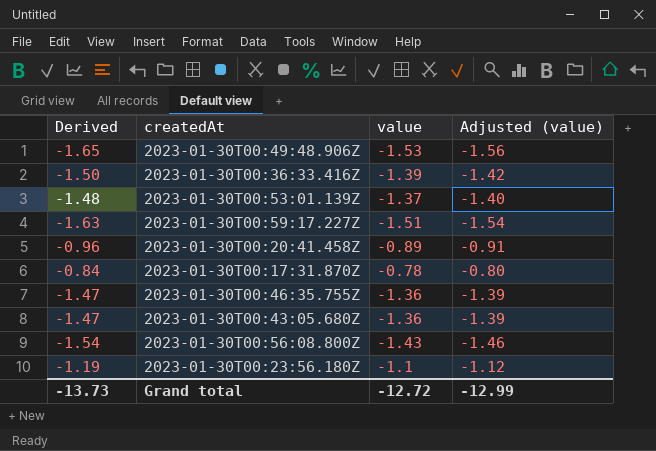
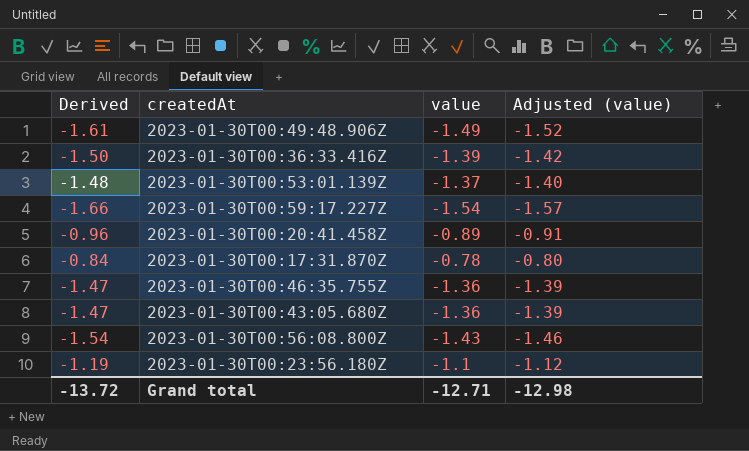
2023-01-30T00:49:48.906Z | Derived: -1.65 -> -1.61
2023-01-30T00:49:48.906Z | value: -1.53 -> -1.49
2023-01-30T00:49:48.906Z | Adjusted (value): -1.56 -> -1.52
2023-01-30T00:59:17.227Z | Derived: -1.63 -> -1.66
2023-01-30T00:59:17.227Z | value: -1.51 -> -1.54
2023-01-30T00:59:17.227Z | Adjusted (value): -1.54 -> -1.57
Grand total | Derived: -13.73 -> -13.72
Grand total | value: -12.72 -> -12.71
Grand total | Adjusted (value): -12.99 -> -12.98

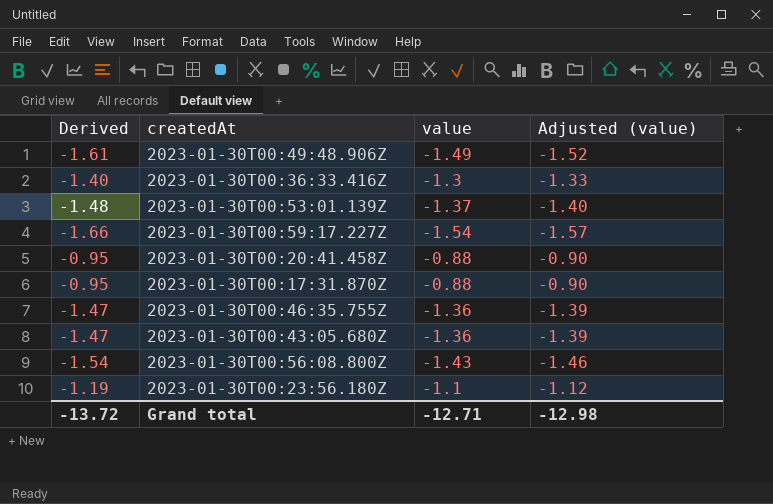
2023-01-30T00:36:33.416Z | Derived: -1.50 -> -1.40
2023-01-30T00:36:33.416Z | value: -1.39 -> -1.3
2023-01-30T00:36:33.416Z | Adjusted (value): -1.42 -> -1.33
2023-01-30T00:20:41.458Z | Derived: -0.96 -> -0.95
2023-01-30T00:20:41.458Z | value: -0.89 -> -0.88
2023-01-30T00:20:41.458Z | Adjusted (value): -0.91 -> -0.90
2023-01-30T00:17:31.870Z | Derived: -0.84 -> -0.95
2023-01-30T00:17:31.870Z | value: -0.78 -> -0.88
2023-01-30T00:17:31.870Z | Adjusted (value): -0.80 -> -0.90

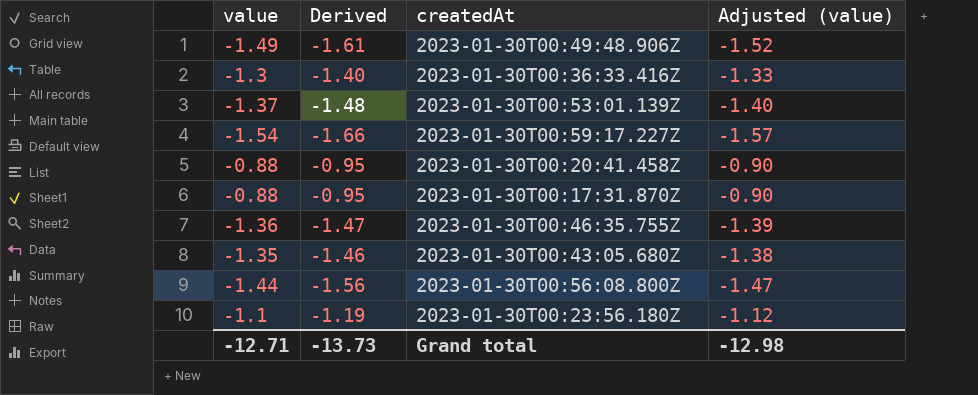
column value | position: 3 -> 1
2023-01-30T00:43:05.680Z | value: -1.36 -> -1.35
2023-01-30T00:43:05.680Z | Derived: -1.47 -> -1.46
2023-01-30T00:43:05.680Z | Adjusted (value): -1.39 -> -1.38
2023-01-30T00:56:08.800Z | value: -1.43 -> -1.44
2023-01-30T00:56:08.800Z | Derived: -1.54 -> -1.56
2023-01-30T00:56:08.800Z | Adjusted (value): -1.46 -> -1.47
Grand total | Derived: -13.72 -> -13.73

